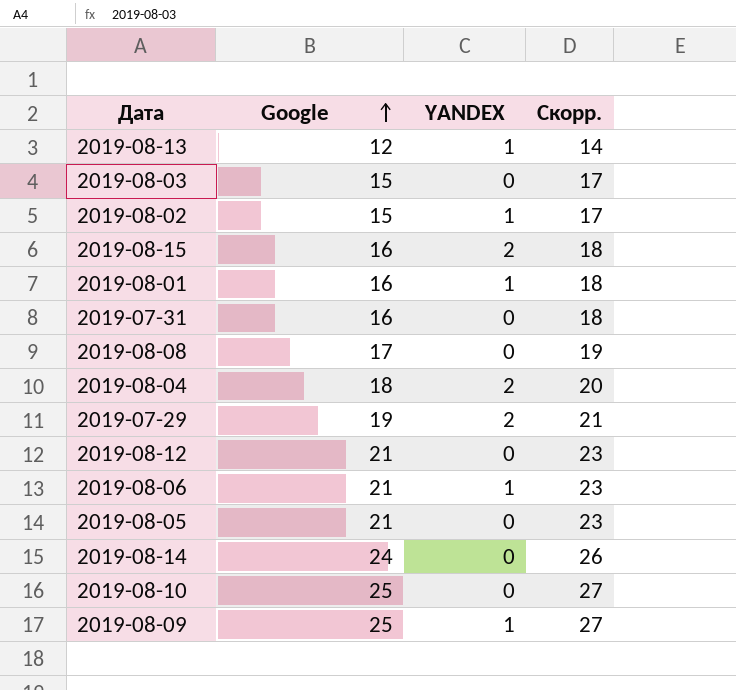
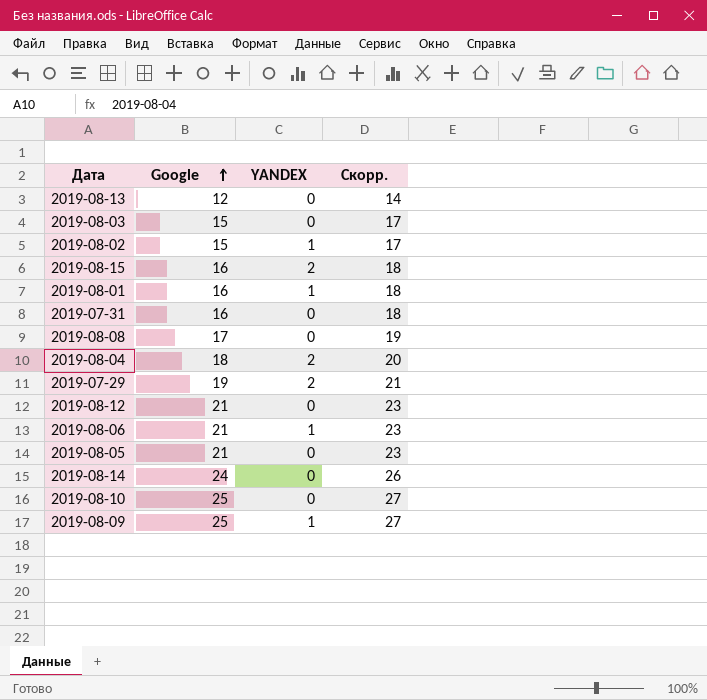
2019-08-13 | YANDEX: 1 -> 0

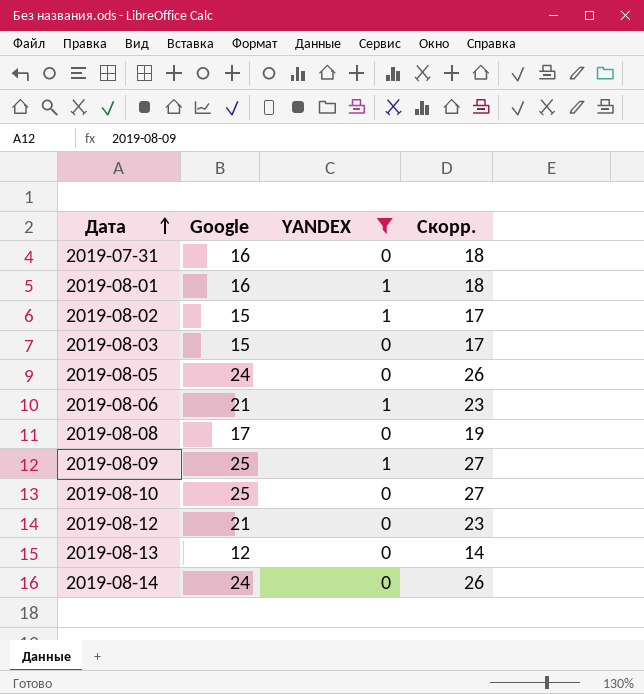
filter: none -> YANDEX != 2
row order: Google ascending -> Дата ascending
2019-08-05 | Google: 21 -> 24
2019-08-05 | Скорр.: 23 -> 26

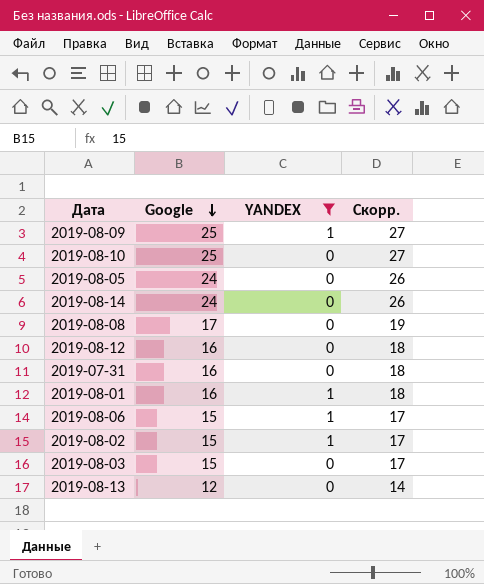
row order: Дата ascending -> Google descending
2019-08-12 | Google: 21 -> 16
2019-08-12 | Скорр.: 23 -> 18
2019-08-06 | Google: 21 -> 15
2019-08-06 | Скорр.: 23 -> 17

